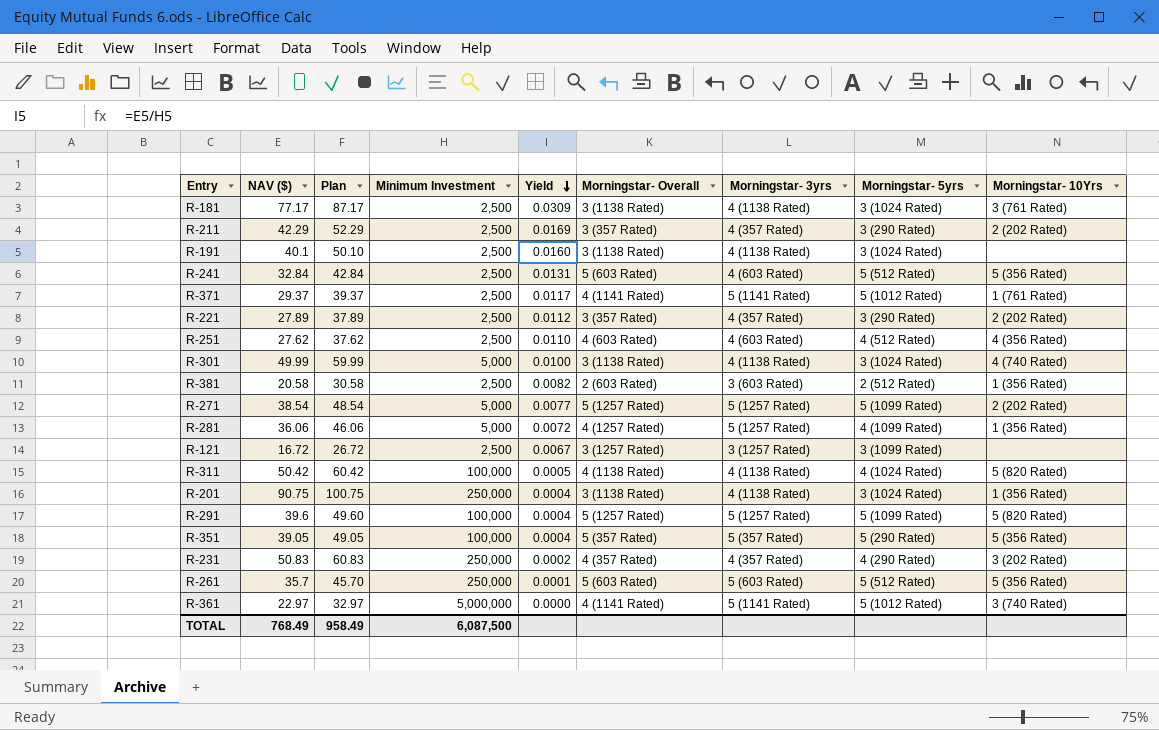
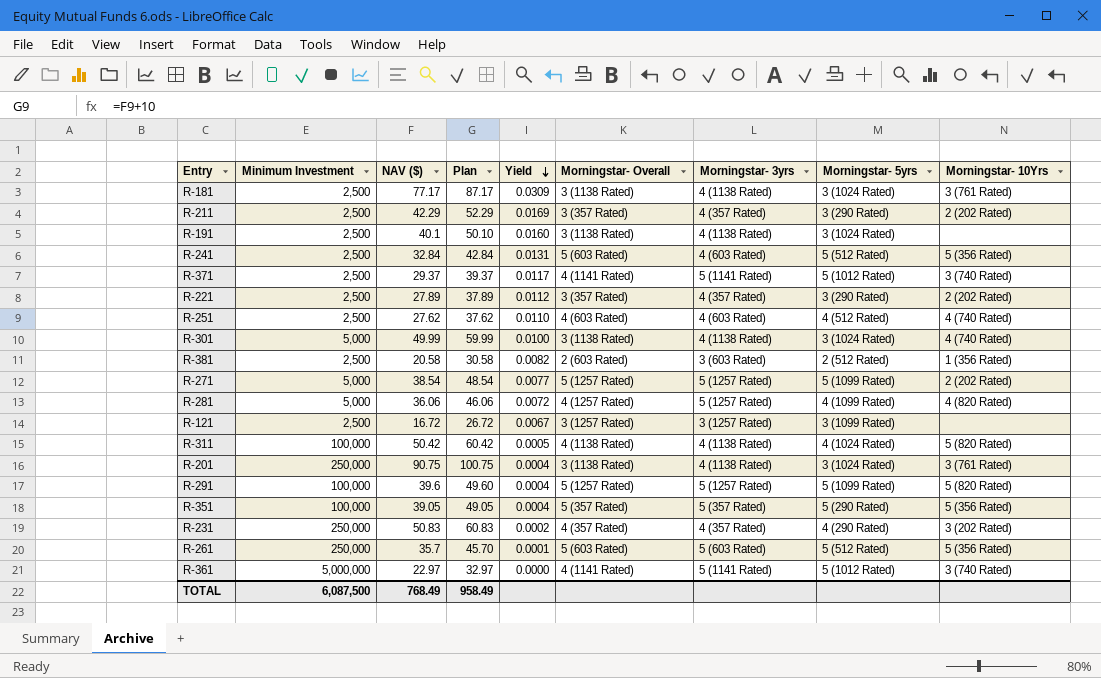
column Minimum Investment | position: 4 -> 2
R-371 | Morningstar- 10Yrs: 1 (761 Rated) -> 3 (740 Rated)
R-251 | Morningstar- 10Yrs: 4 (356 Rated) -> 4 (740 Rated)
R-281 | Morningstar- 10Yrs: 1 (356 Rated) -> 4 (820 Rated)
R-201 | Morningstar- 10Yrs: 1 (356 Rated) -> 3 (761 Rated)

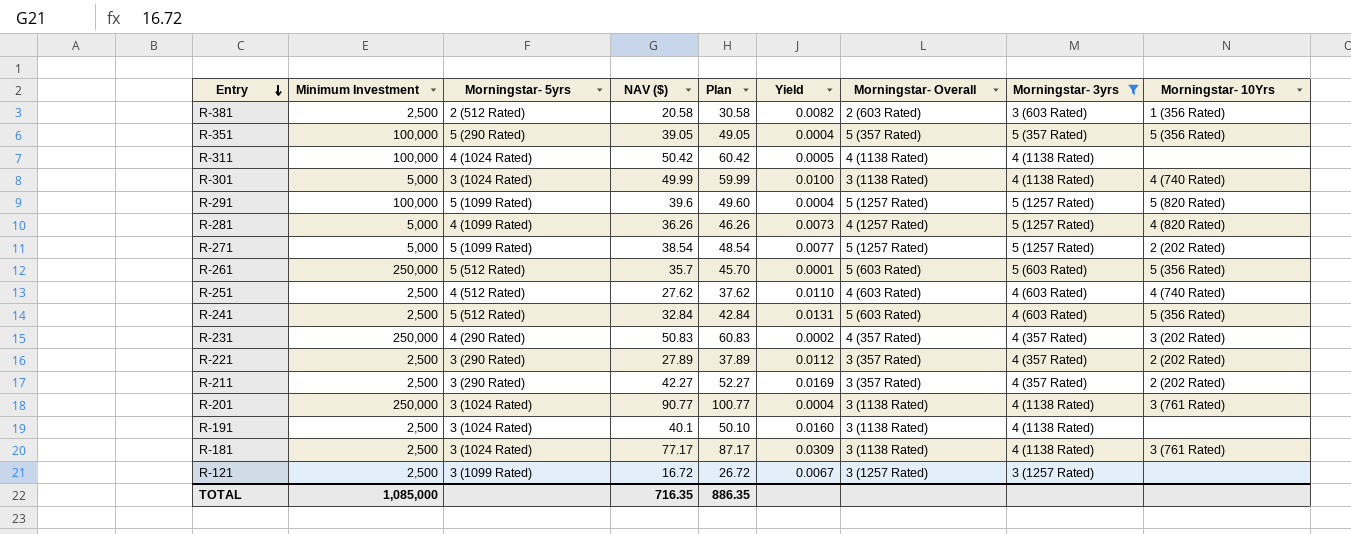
filter: none -> Morningstar- 3yrs != 5 (1141 Rated)
row order: Yield descending -> Entry descending
column Morningstar- 5yrs | position: 8 -> 3
R-311 | Morningstar- 10Yrs: 5 (820 Rated) -> none
R-281 | NAV ($): 36.06 -> 36.26
R-281 | Plan: 46.06 -> 46.26
R-281 | Yield: 0.0072 -> 0.0073
R-211 | NAV ($): 42.29 -> 42.27
R-211 | Plan: 52.29 -> 52.27
R-201 | NAV ($): 90.75 -> 90.77
R-201 | Plan: 100.75 -> 100.77
TOTAL | Minimum Investment: 6,087,500 -> 1,085,000
TOTAL | NAV ($): 768.49 -> 716.35
TOTAL | Plan: 958.49 -> 886.35

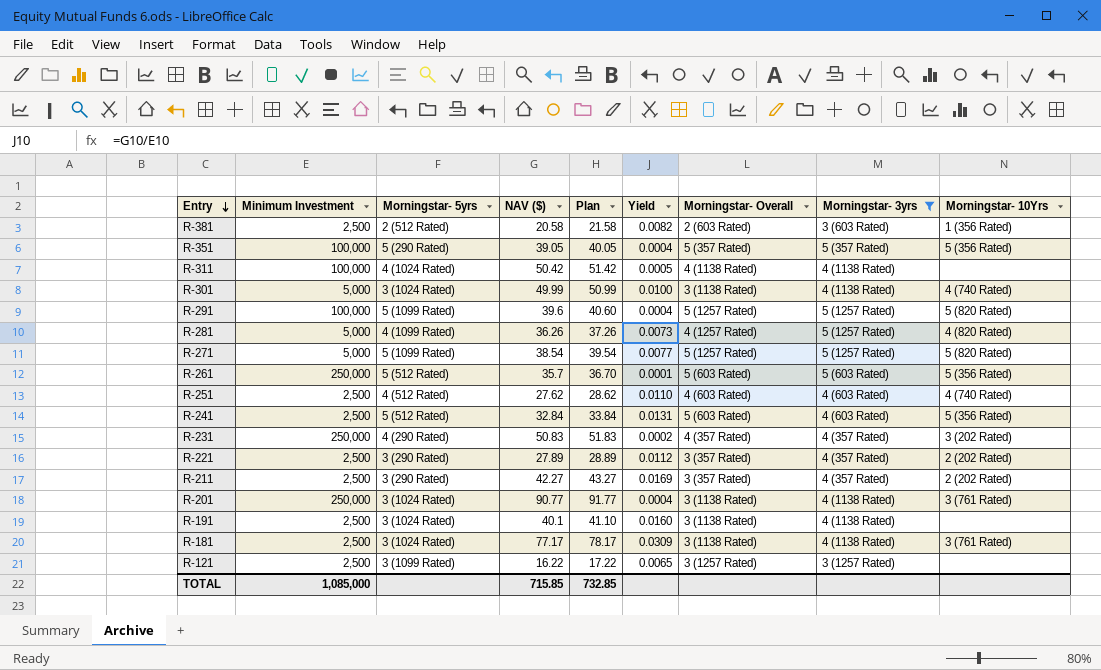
column Plan | formula: [NAV ($)] + 10 -> [NAV ($)] + 1
R-271 | Morningstar- 10Yrs: 2 (202 Rated) -> 5 (820 Rated)
R-121 | NAV ($): 16.72 -> 16.22
R-121 | Yield: 0.0067 -> 0.0065
TOTAL | NAV ($): 716.35 -> 715.85
TOTAL | Plan: 886.35 -> 732.85

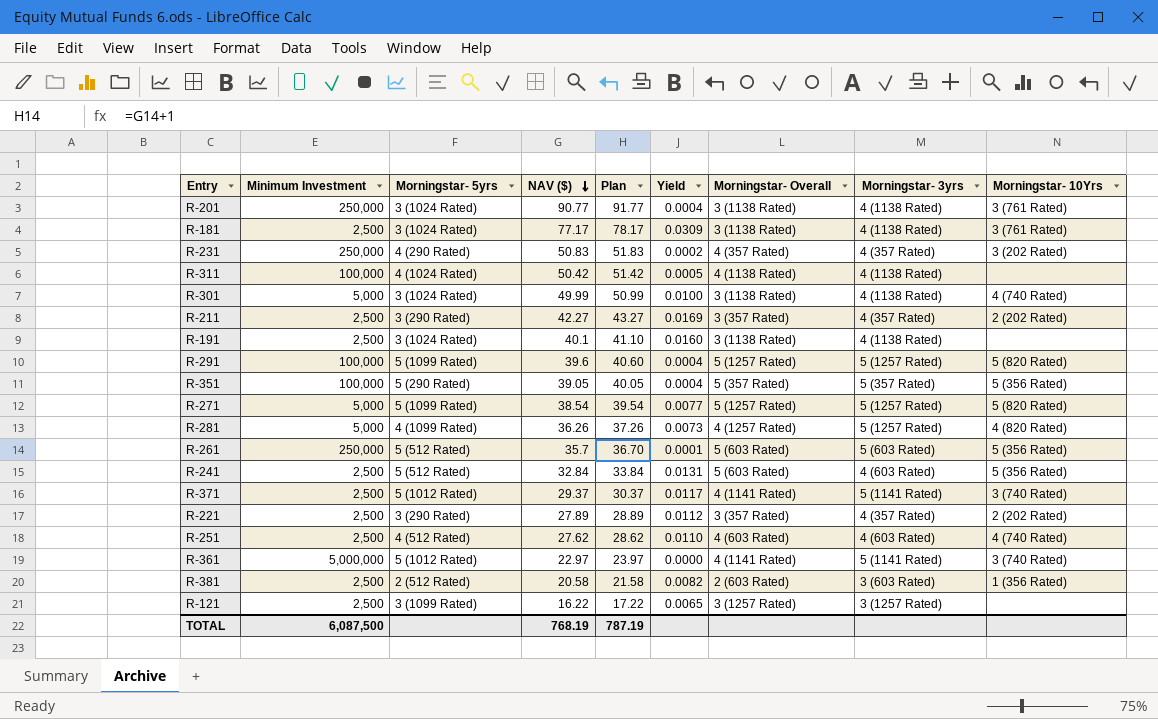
filter: Morningstar- 3yrs != 5 (1141 Rated) -> none
row order: Entry descending -> NAV ($) descending
TOTAL | Minimum Investment: 1,085,000 -> 6,087,500
TOTAL | NAV ($): 715.85 -> 768.19
TOTAL | Plan: 732.85 -> 787.19

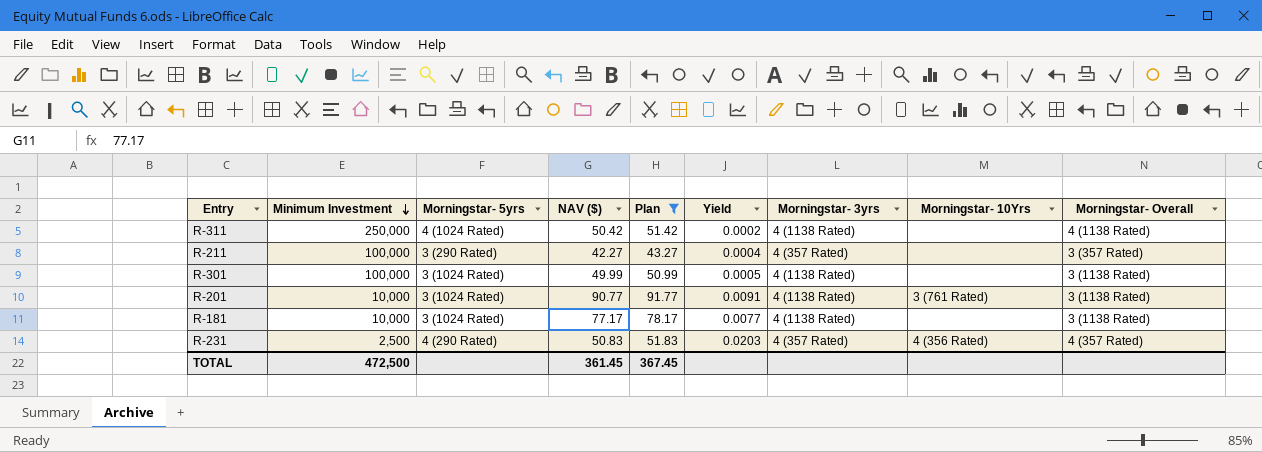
filter: none -> Plan >= 43.27
row order: NAV ($) descending -> Minimum Investment descending
column Morningstar- Overall | position: 7 -> 9
R-311 | Minimum Investment: 100,000 -> 250,000
R-311 | Yield: 0.0005 -> 0.0002
R-211 | Minimum Investment: 2,500 -> 100,000
R-211 | Yield: 0.0169 -> 0.0004
R-211 | Morningstar- 10Yrs: 2 (202 Rated) -> none
R-301 | Minimum Investment: 5,000 -> 100,000
R-301 | Yield: 0.0100 -> 0.0005
R-301 | Morningstar- 10Yrs: 4 (740 Rated) -> none
R-201 | Minimum Investment: 250,000 -> 10,000
R-201 | Yield: 0.0004 -> 0.0091
R-181 | Minimum Investment: 2,500 -> 10,000
R-181 | Yield: 0.0309 -> 0.0077
R-181 | Morningstar- 10Yrs: 3 (761 Rated) -> none
R-231 | Minimum Investment: 250,000 -> 2,500
R-231 | Yield: 0.0002 -> 0.0203
R-231 | Morningstar- 10Yrs: 3 (202 Rated) -> 4 (356 Rated)
TOTAL | Minimum Investment: 6,087,500 -> 472,500
TOTAL | NAV ($): 768.19 -> 361.45
TOTAL | Plan: 787.19 -> 367.45

